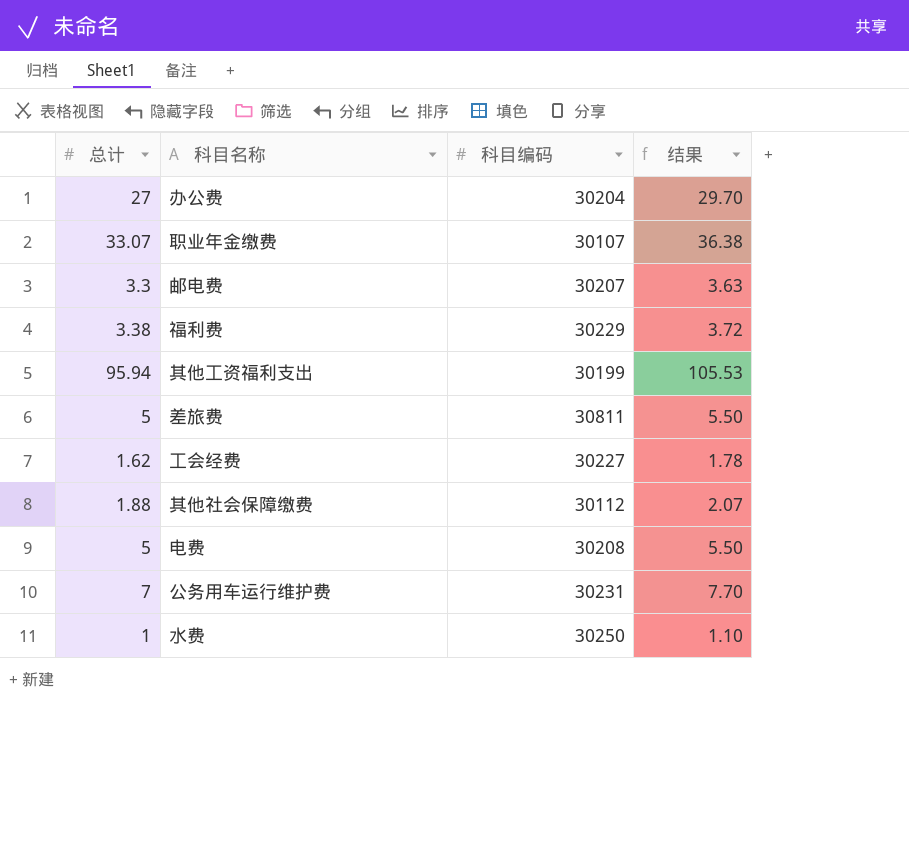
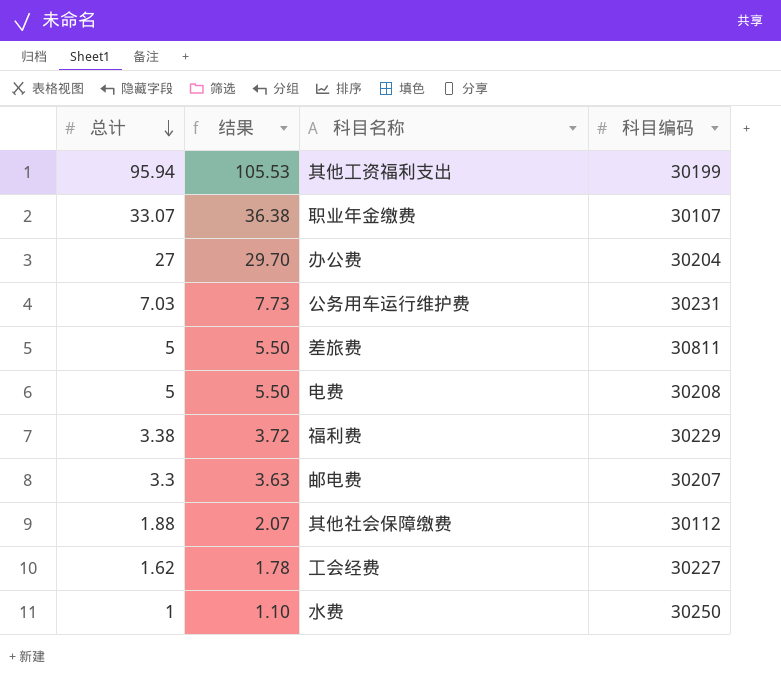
row order: none -> 总计 descending
column 结果 | position: 4 -> 2
公务用车运行维护费 | 总计: 7 -> 7.03
公务用车运行维护费 | 结果: 7.70 -> 7.73

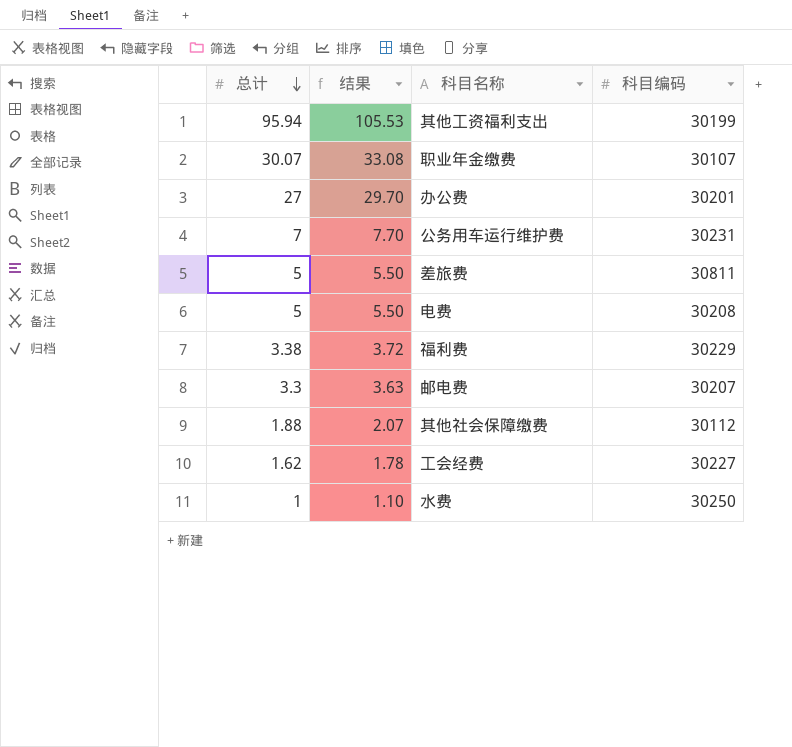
职业年金缴费 | 总计: 33.07 -> 30.07
职业年金缴费 | 结果: 36.38 -> 33.08
办公费 | 科目编码: 30204 -> 30201
公务用车运行维护费 | 总计: 7.03 -> 7
公务用车运行维护费 | 结果: 7.73 -> 7.70

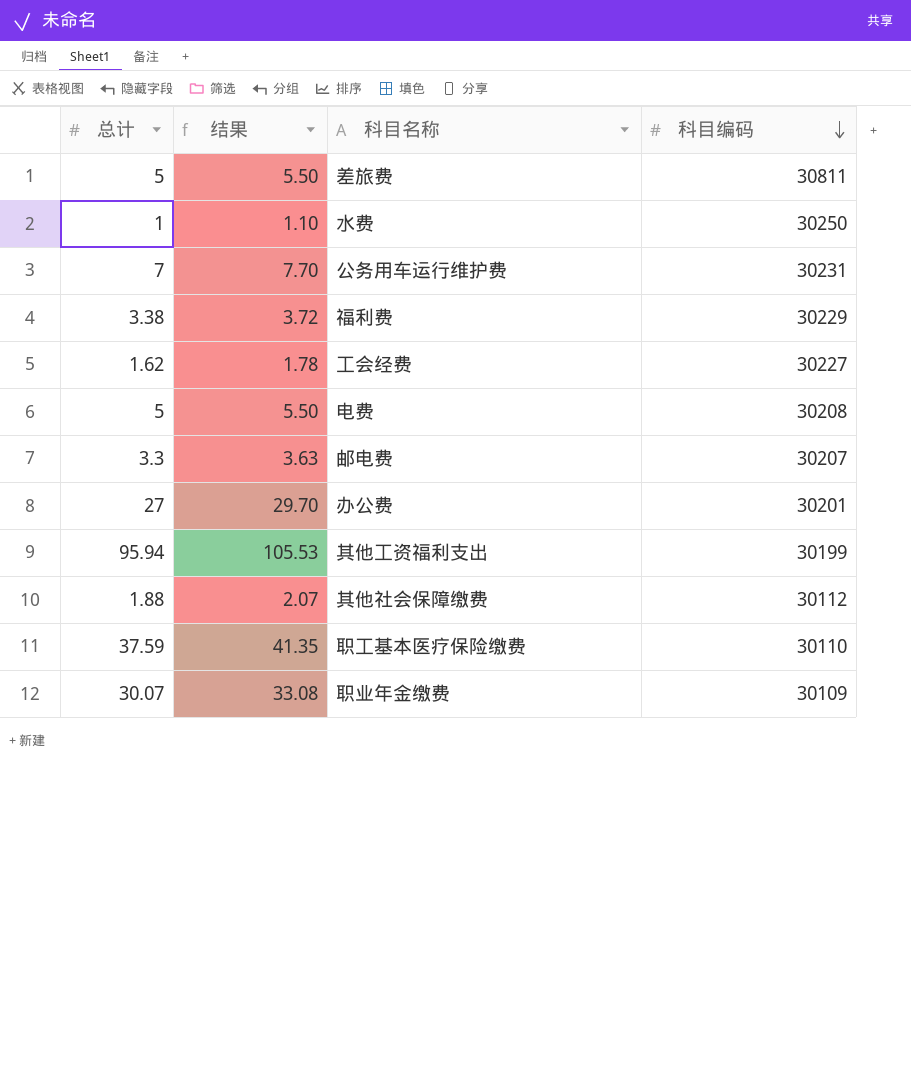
row order: 总计 descending -> 科目编码 descending
row 职工基本医疗保险缴费: none -> 37.59 | 41.35 | 30110
职业年金缴费 | 科目编码: 30107 -> 30109

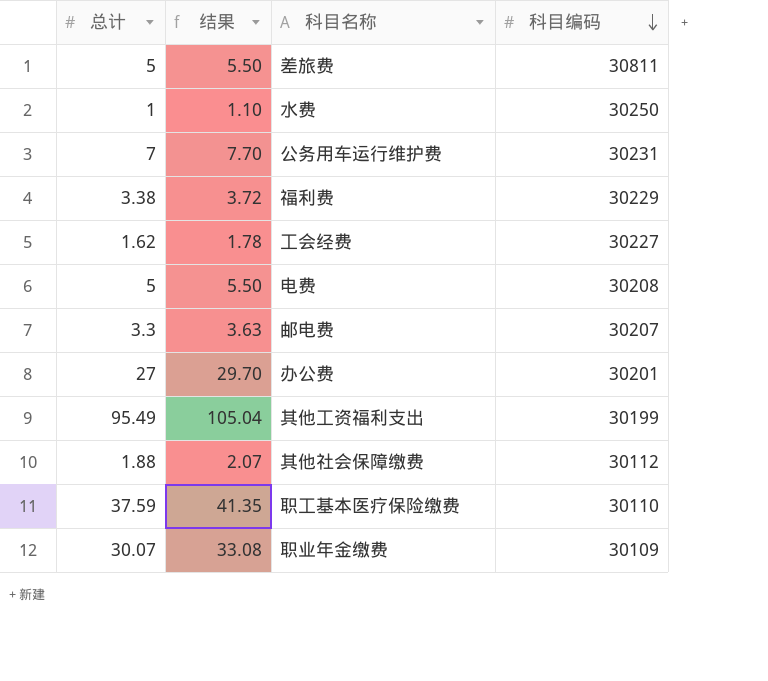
其他工资福利支出 | 总计: 95.94 -> 95.49
其他工资福利支出 | 结果: 105.53 -> 105.04

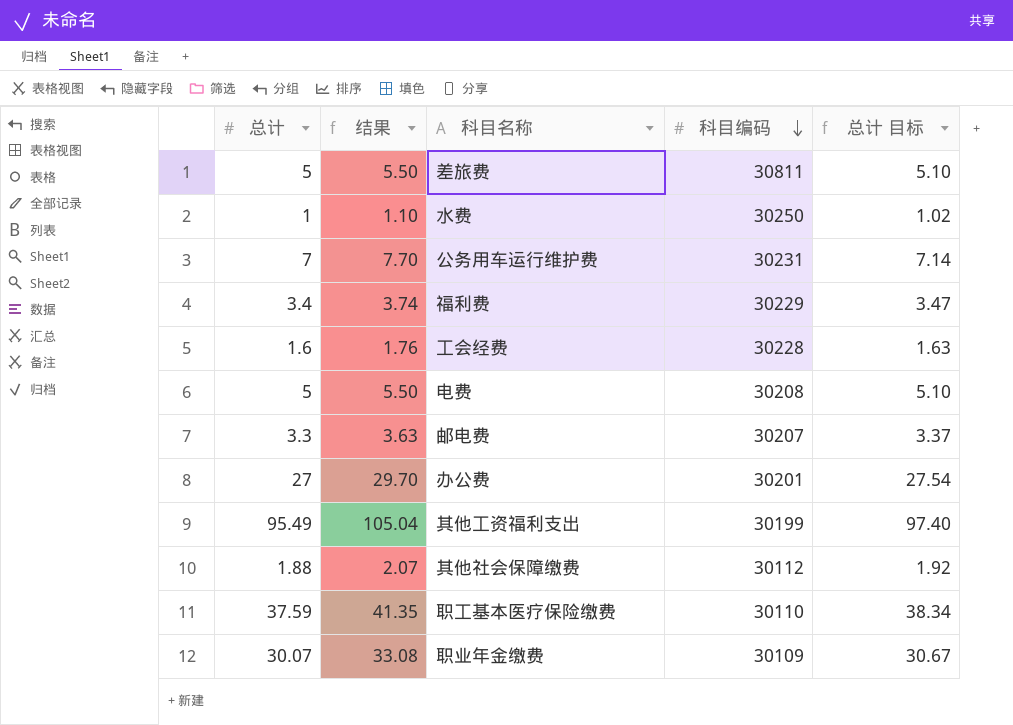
column 总计 目标 | formula: none -> [总计] * 1.02
福利费 | 总计: 3.38 -> 3.4
福利费 | 结果: 3.72 -> 3.74
工会经费 | 总计: 1.62 -> 1.6
工会经费 | 结果: 1.78 -> 1.76
工会经费 | 科目编码: 30227 -> 30228

